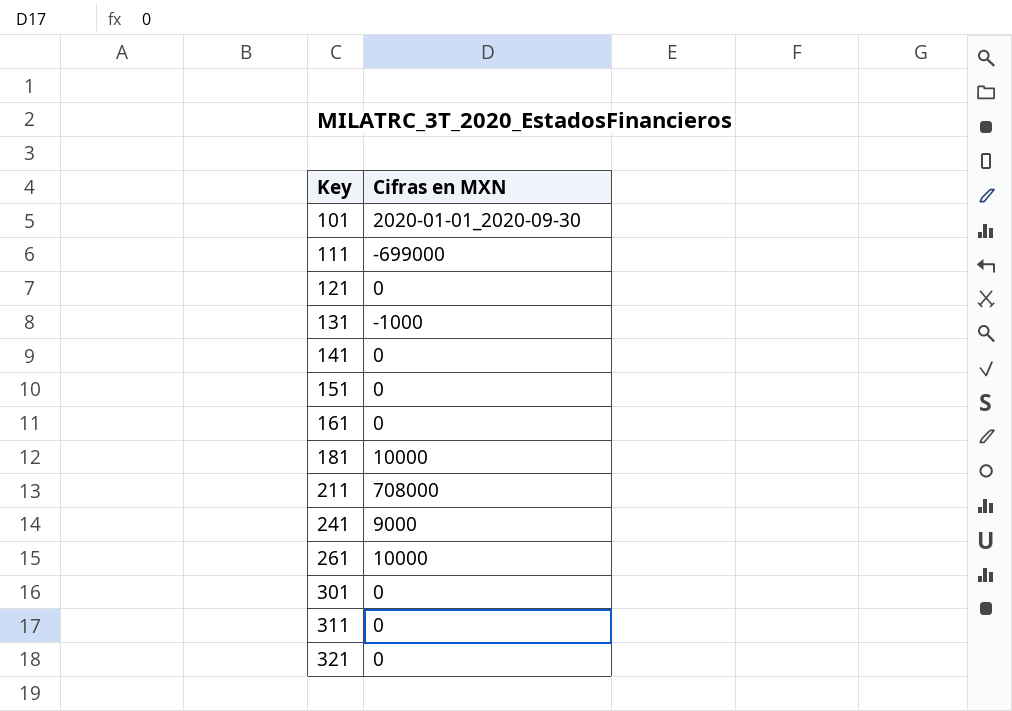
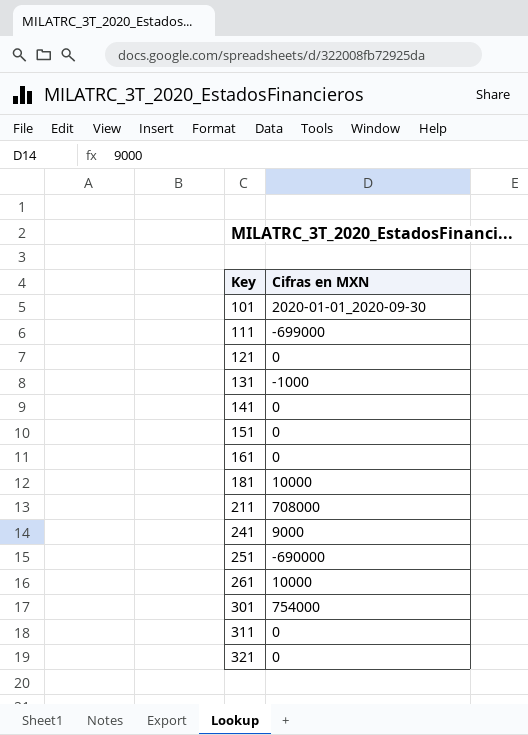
row 251: none -> -690000
301 | Cifras en MXN: 0 -> 754000

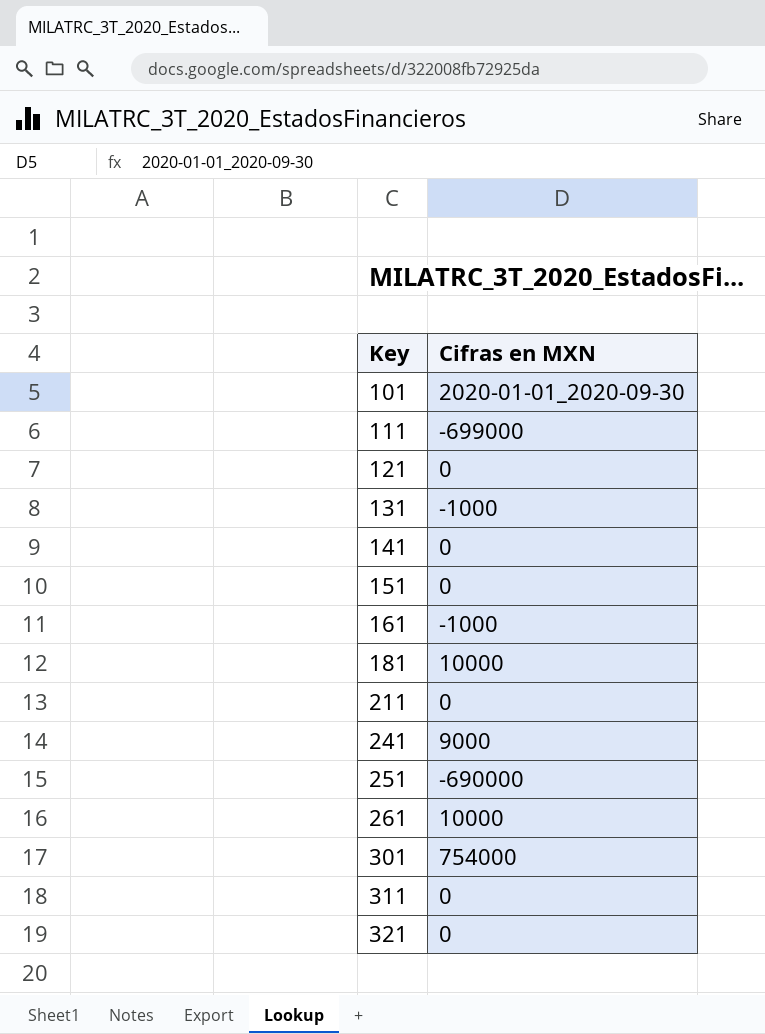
161 | Cifras en MXN: 0 -> -1000
211 | Cifras en MXN: 708000 -> 0

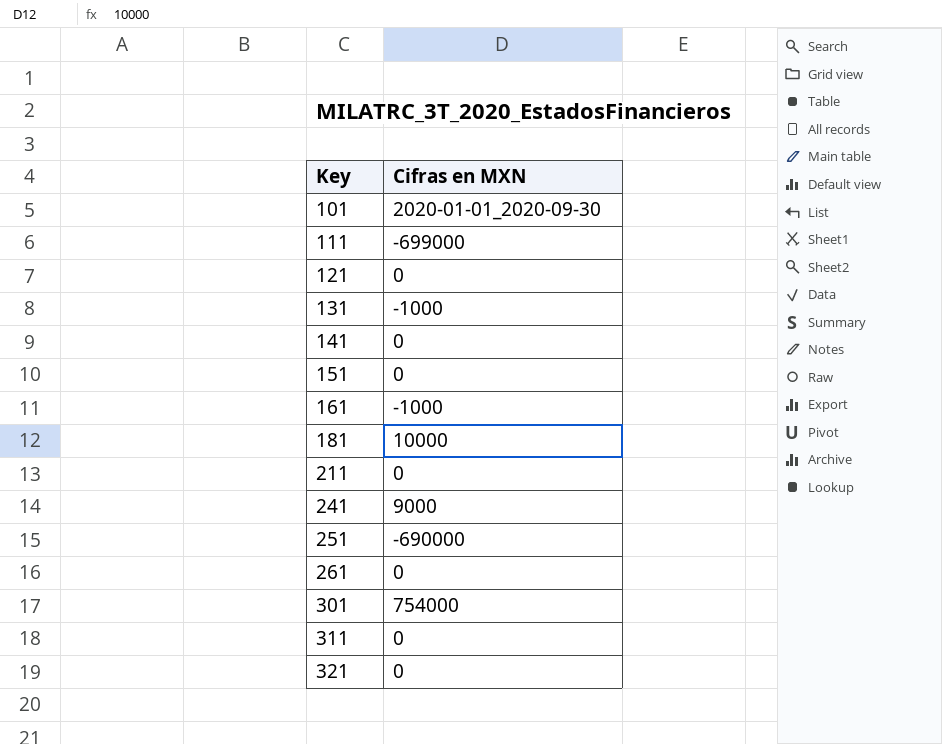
261 | Cifras en MXN: 10000 -> 0

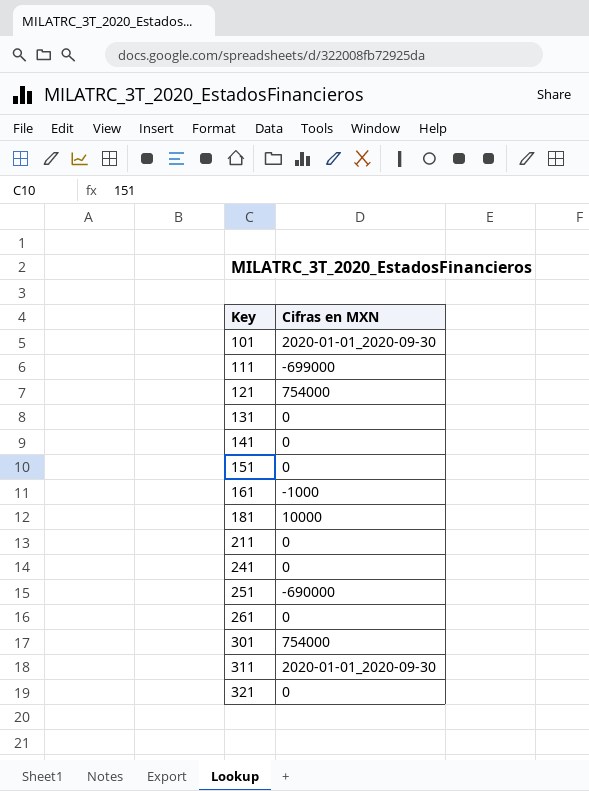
121 | Cifras en MXN: 0 -> 754000
131 | Cifras en MXN: -1000 -> 0
241 | Cifras en MXN: 9000 -> 0
311 | Cifras en MXN: 0 -> 2020-01-01_2020-09-30

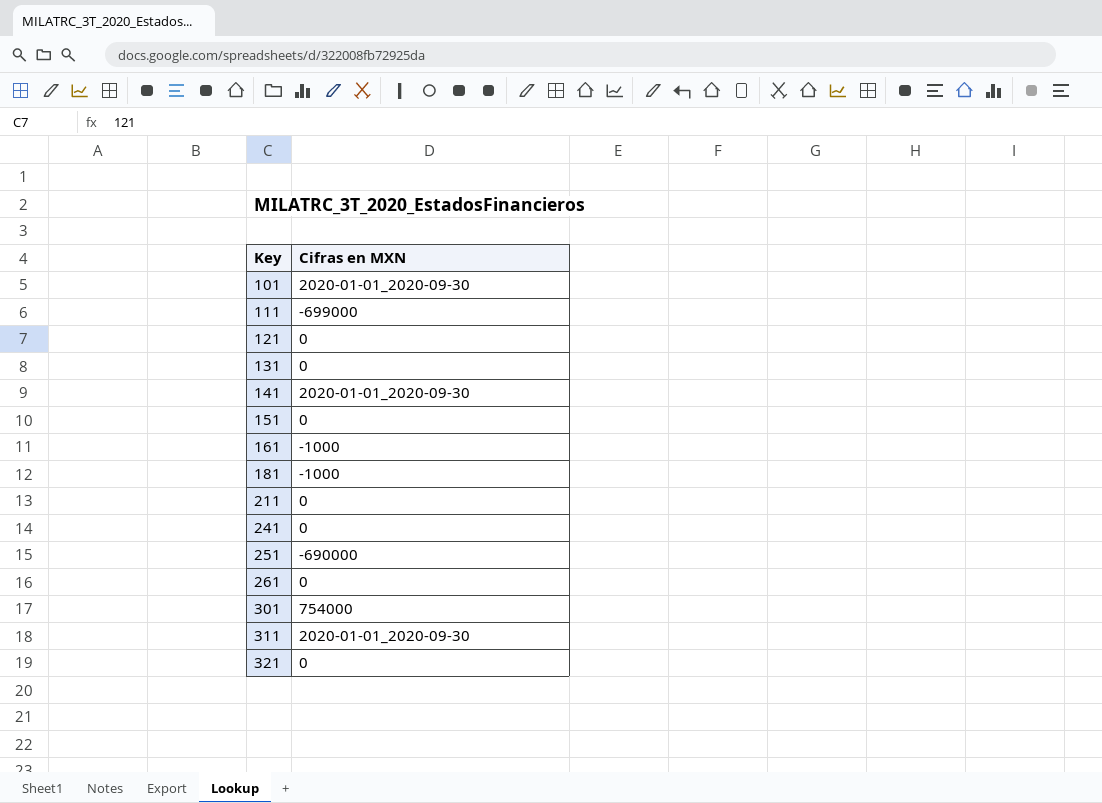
121 | Cifras en MXN: 754000 -> 0
141 | Cifras en MXN: 0 -> 2020-01-01_2020-09-30
181 | Cifras en MXN: 10000 -> -1000

